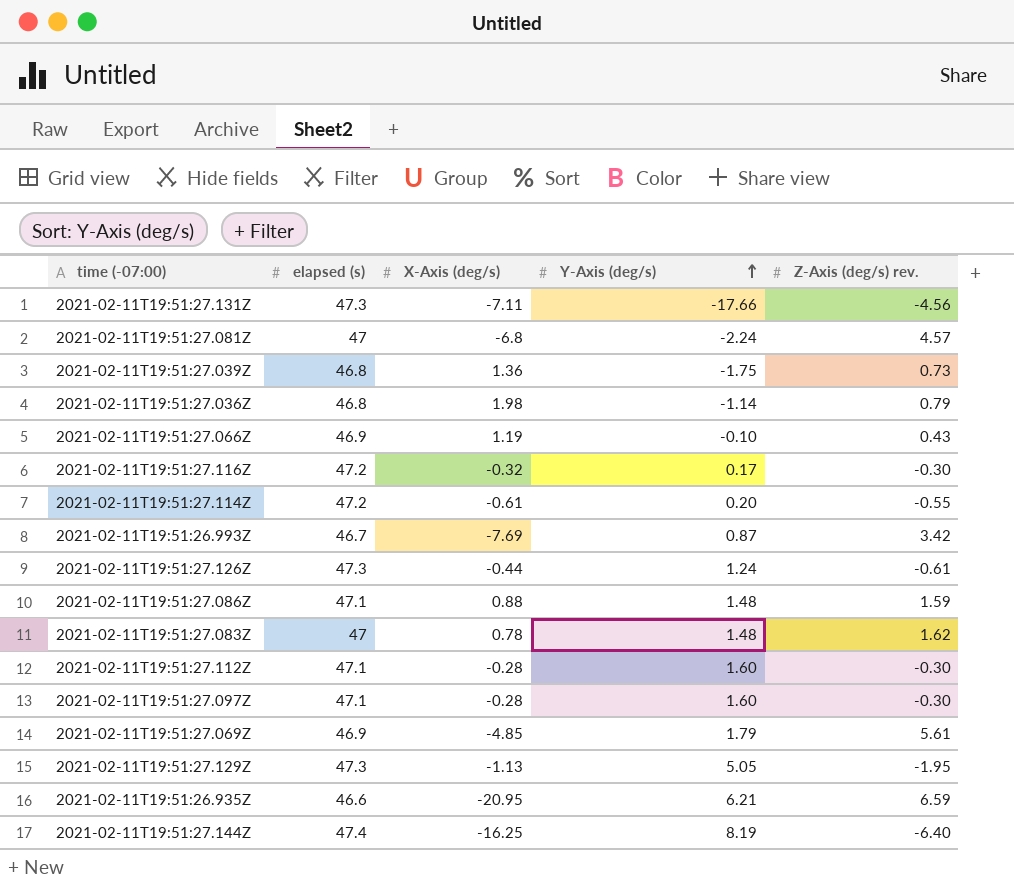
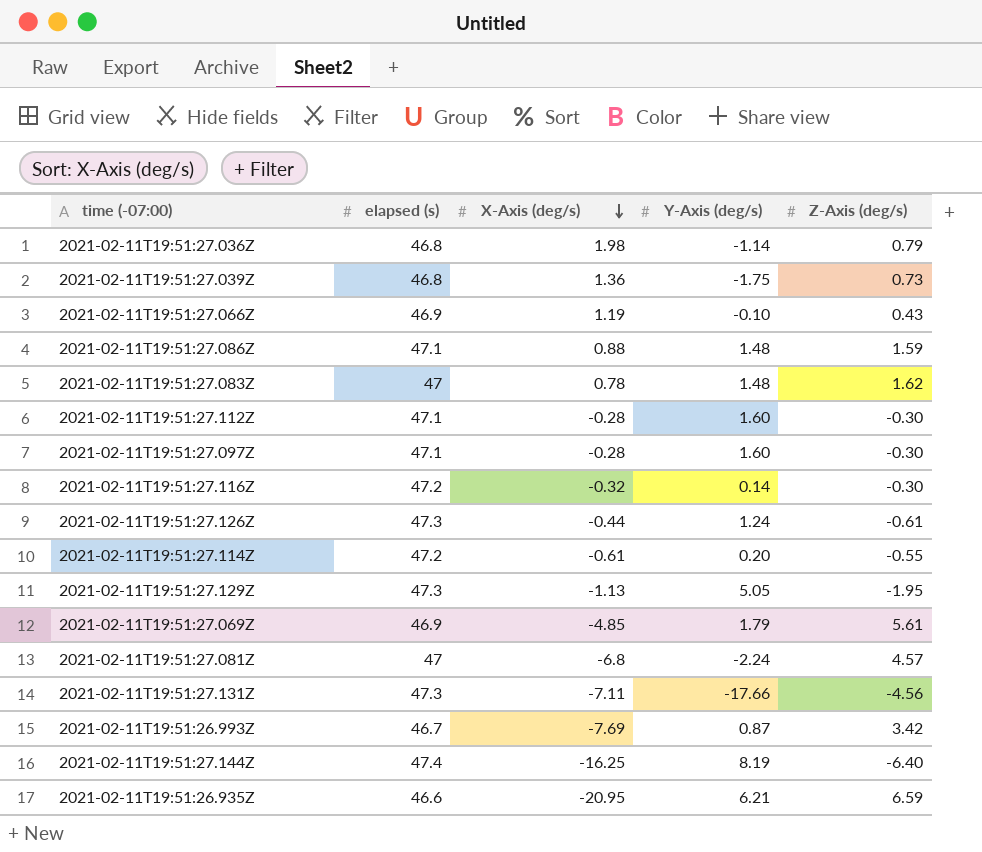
row order: Y-Axis (deg/s) ascending -> X-Axis (deg/s) descending
column name: Z-Axis (deg/s) rev. -> Z-Axis (deg/s)
2021-02-11T19:51:27.116Z | Y-Axis (deg/s): 0.17 -> 0.14

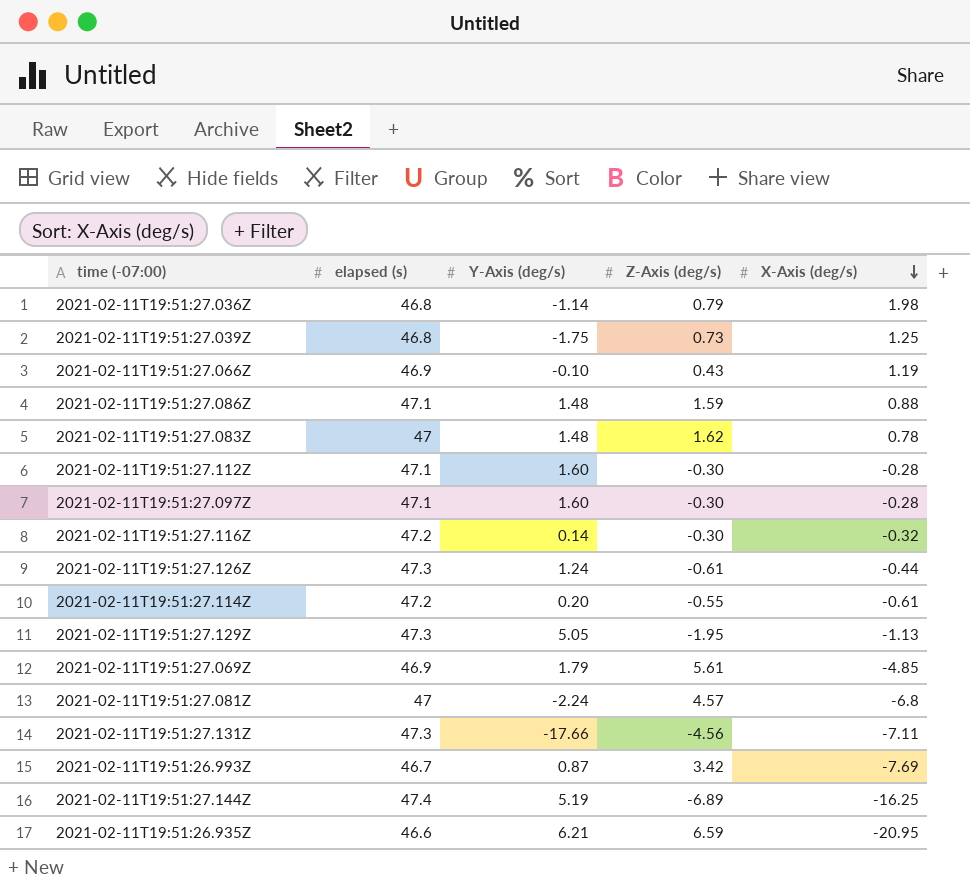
column X-Axis (deg/s) | position: 3 -> 5
2021-02-11T19:51:27.039Z | X-Axis (deg/s): 1.36 -> 1.25
2021-02-11T19:51:27.144Z | Y-Axis (deg/s): 8.19 -> 5.19
2021-02-11T19:51:27.144Z | Z-Axis (deg/s): -6.40 -> -6.89

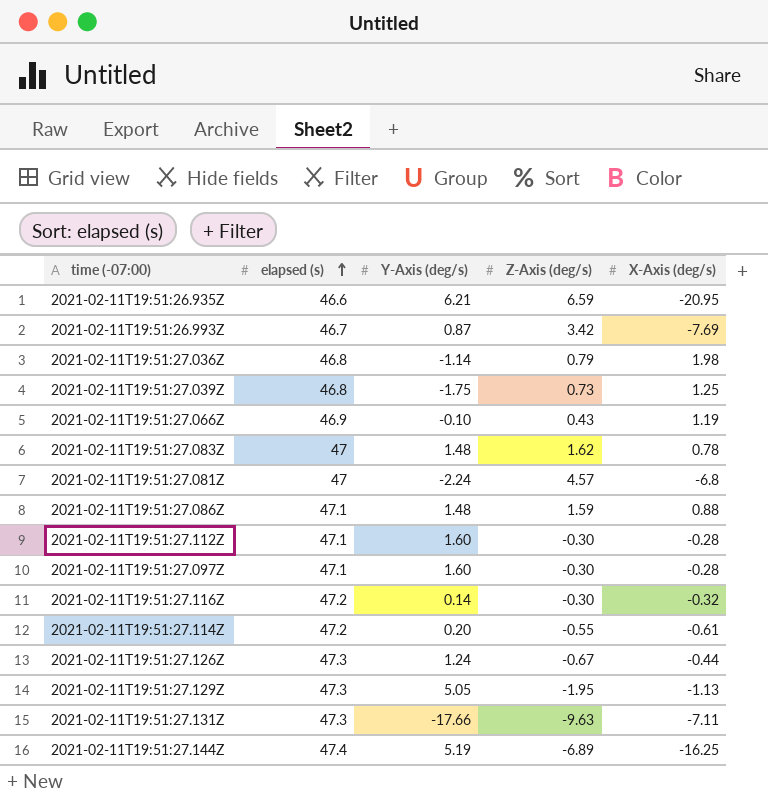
row order: X-Axis (deg/s) descending -> elapsed (s) ascending
row 2021-02-11T19:51:27.069Z: 46.9 | 1.79 | 5.61 | -4.85 -> none
2021-02-11T19:51:27.126Z | Z-Axis (deg/s): -0.61 -> -0.67
2021-02-11T19:51:27.131Z | Z-Axis (deg/s): -4.56 -> -9.63

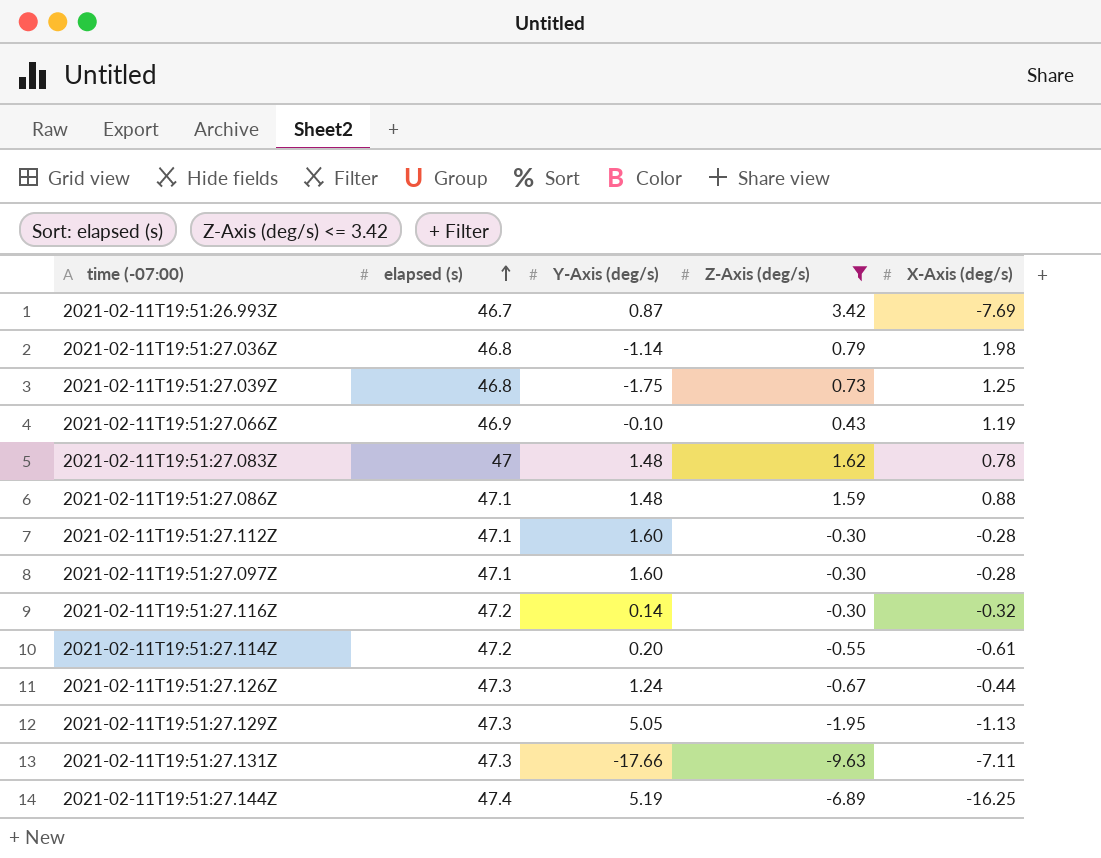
filter: none -> Z-Axis (deg/s) <= 3.42

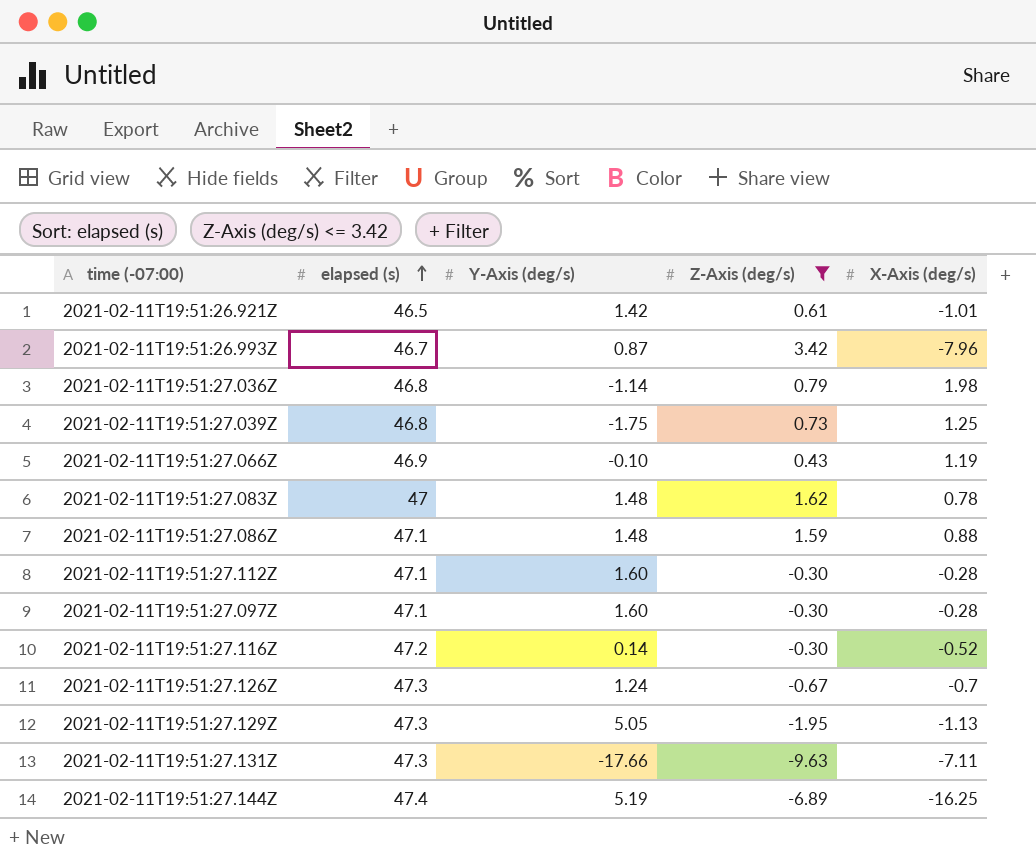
row 2021-02-11T19:51:27.114Z: 47.2 | 0.20 | -0.55 | -0.61 -> none
row 2021-02-11T19:51:26.921Z: none -> 46.5 | 1.42 | 0.61 | -1.01
2021-02-11T19:51:26.993Z | X-Axis (deg/s): -7.69 -> -7.96
2021-02-11T19:51:27.116Z | X-Axis (deg/s): -0.32 -> -0.52
2021-02-11T19:51:27.126Z | X-Axis (deg/s): -0.44 -> -0.7

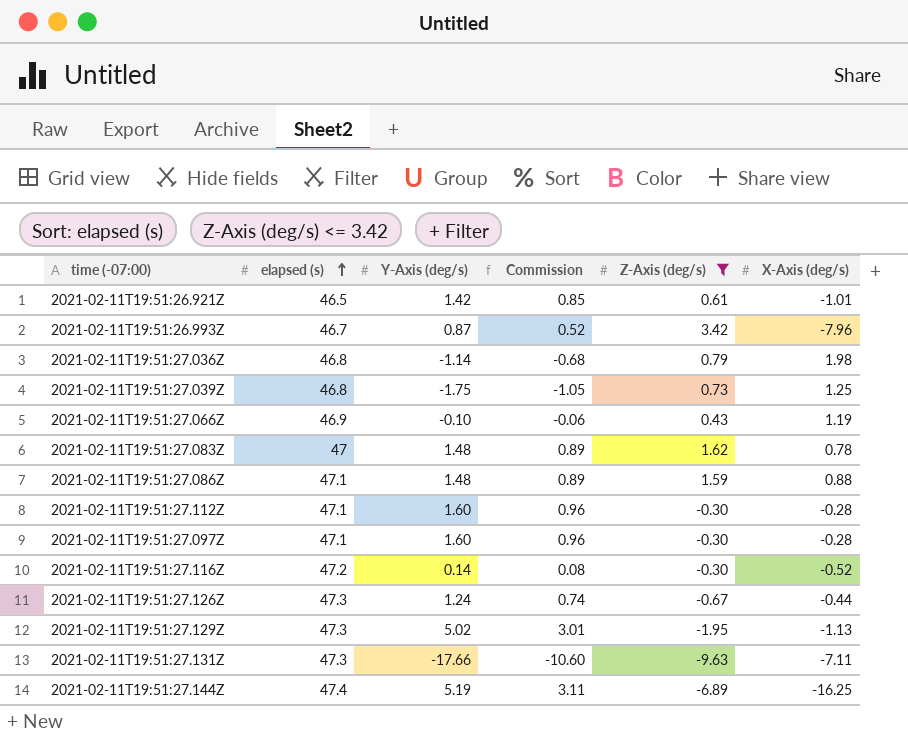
column Commission | formula: none -> [Y-Axis (deg/s)] * 0.6
2021-02-11T19:51:27.126Z | X-Axis (deg/s): -0.7 -> -0.44
2021-02-11T19:51:27.129Z | Y-Axis (deg/s): 5.05 -> 5.02

